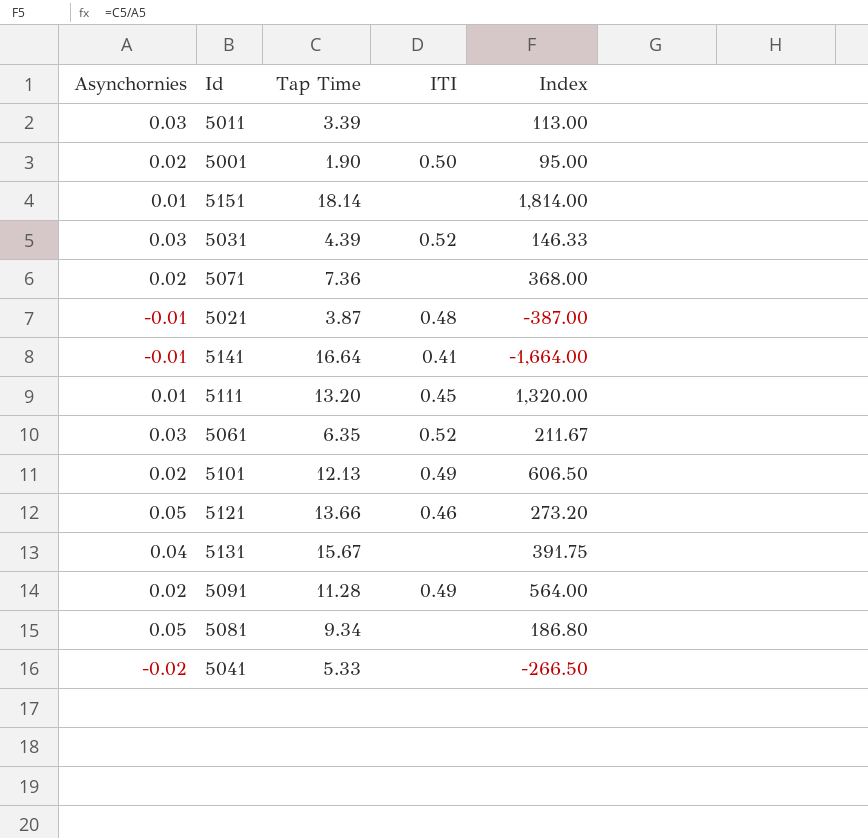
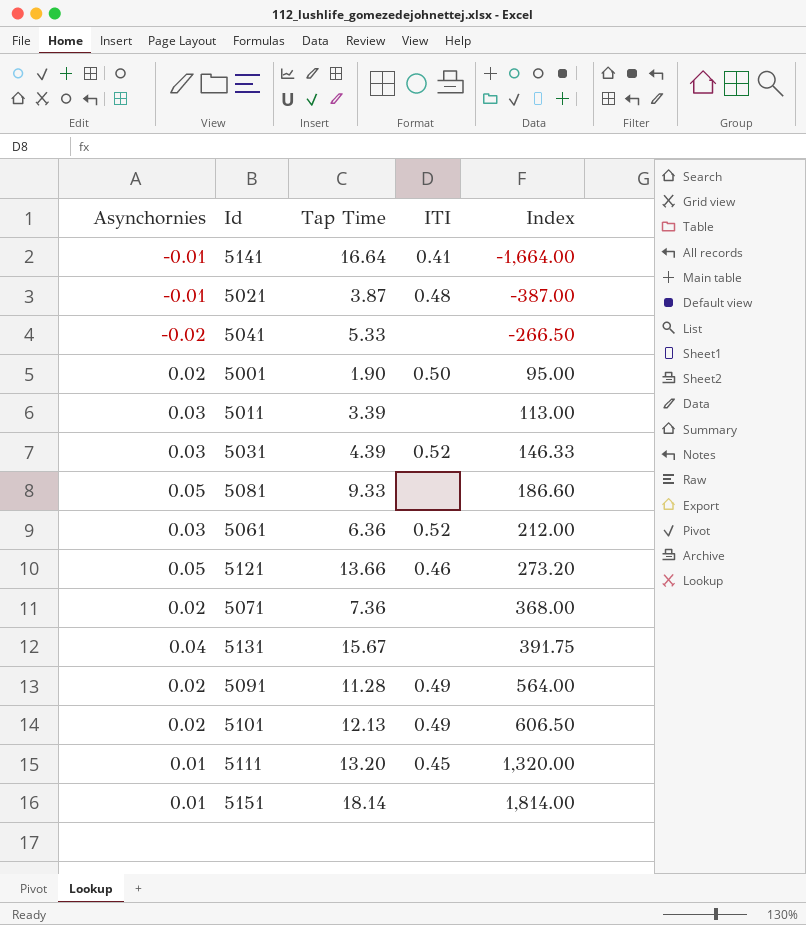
row order: none -> Index ascending
5081 | Tap Time: 9.34 -> 9.33
5081 | Index: 186.80 -> 186.60
5061 | Tap Time: 6.35 -> 6.36
5061 | Index: 211.67 -> 212.00

